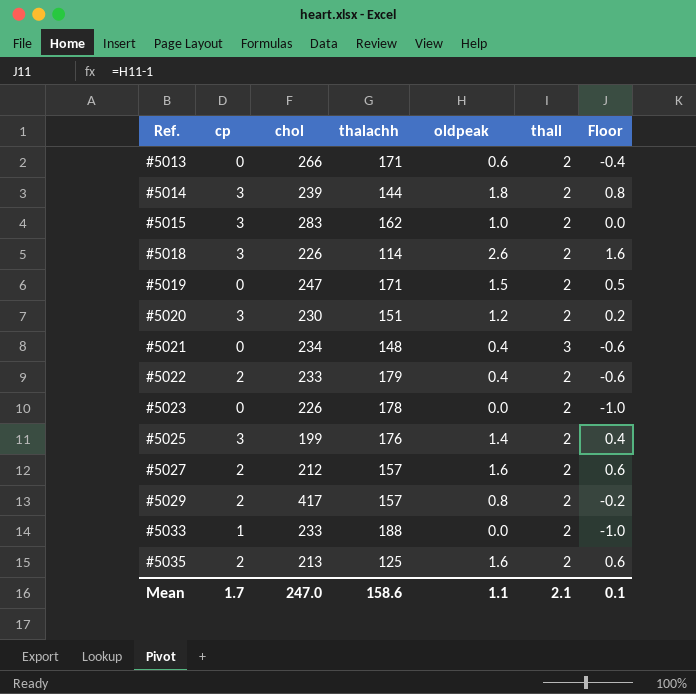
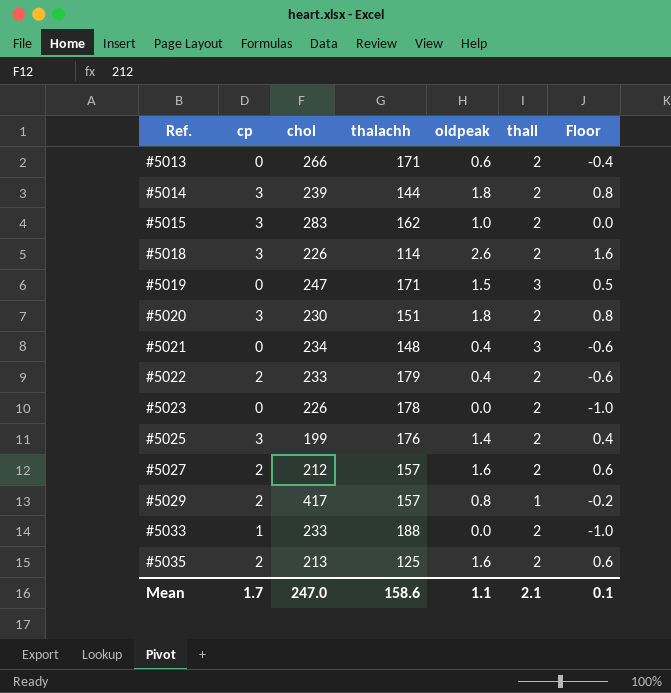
#5019 | thall: 2 -> 3
#5020 | oldpeak: 1.2 -> 1.8
#5020 | Floor: 0.2 -> 0.8
#5029 | thall: 2 -> 1

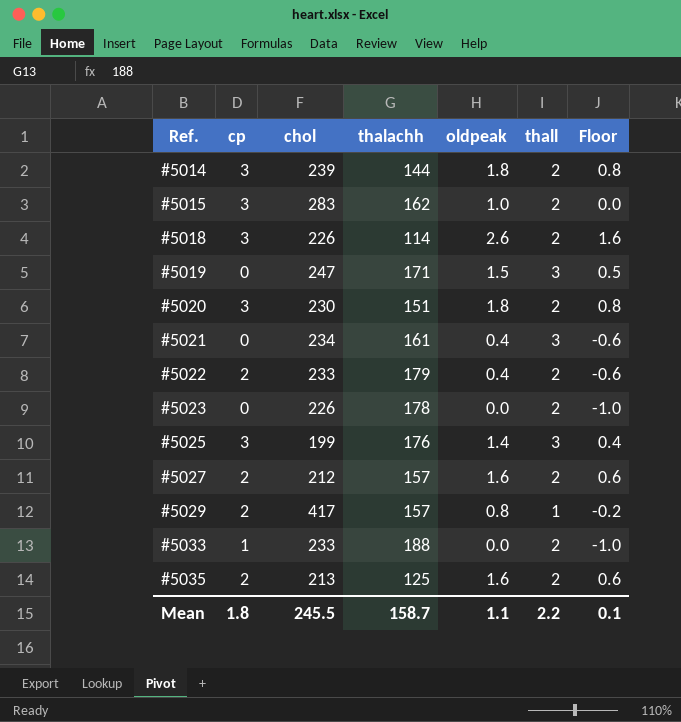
row #5013: 0 | 266 | 171 | 0.6 | 2 | -0.4 -> none
#5021 | thalachh: 148 -> 161
#5025 | thall: 2 -> 3
Mean | cp: 1.7 -> 1.8
Mean | chol: 247.0 -> 245.5
Mean | thalachh: 158.6 -> 158.7
Mean | thall: 2.1 -> 2.2

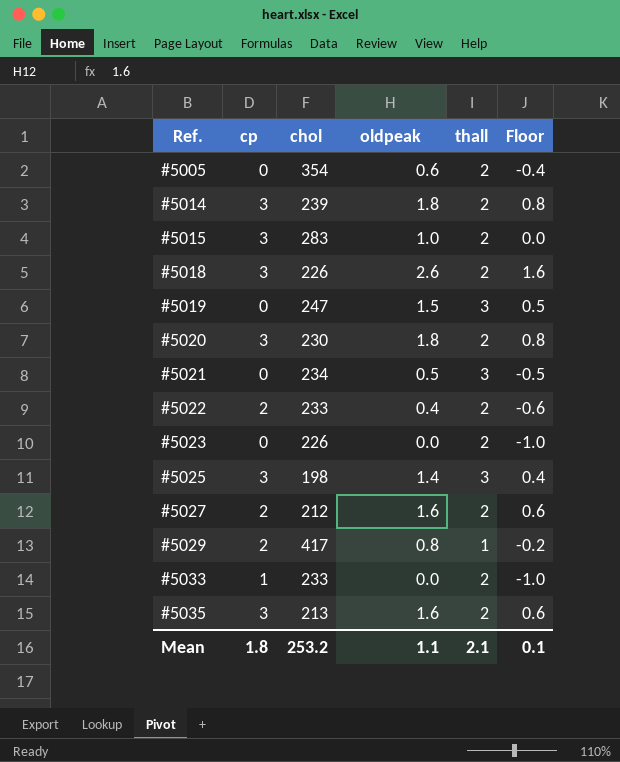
column thalachh | position: 4 -> none
row #5005: none -> 0 | 354 | 0.6 | 2 | -0.4
#5021 | oldpeak: 0.4 -> 0.5
#5021 | Floor: -0.6 -> -0.5
#5025 | chol: 199 -> 198
#5035 | cp: 2 -> 3
Mean | chol: 245.5 -> 253.2
Mean | thall: 2.2 -> 2.1

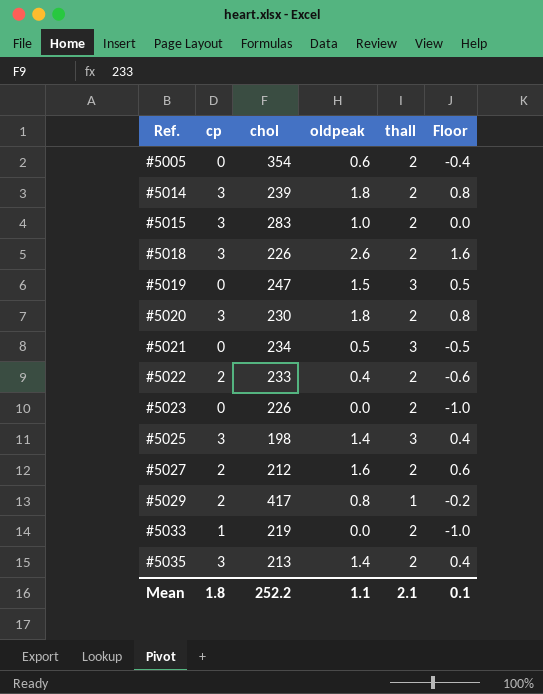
#5033 | chol: 233 -> 219
#5035 | oldpeak: 1.6 -> 1.4
#5035 | Floor: 0.6 -> 0.4
Mean | chol: 253.2 -> 252.2

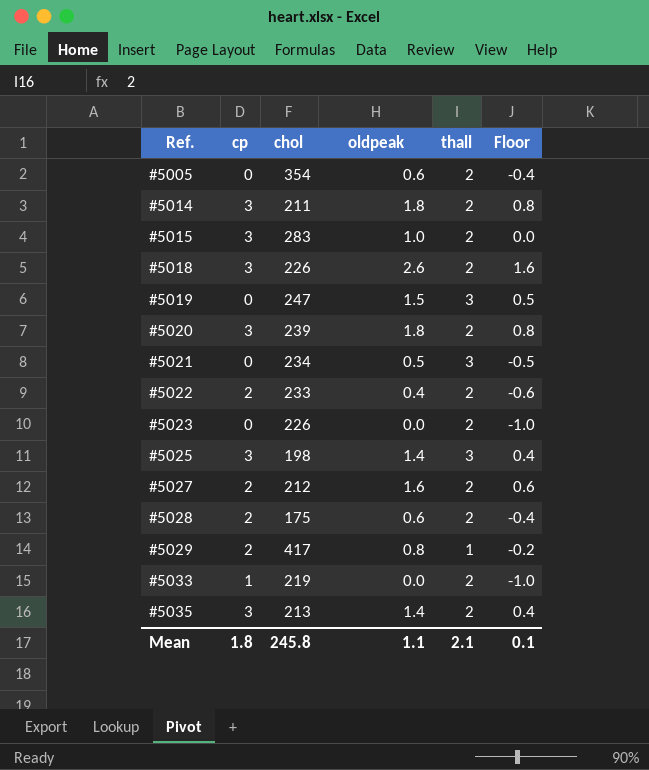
#5014 | chol: 239 -> 211
#5020 | chol: 230 -> 239
row #5028: none -> 2 | 175 | 0.6 | 2 | -0.4
Mean | chol: 252.2 -> 245.8

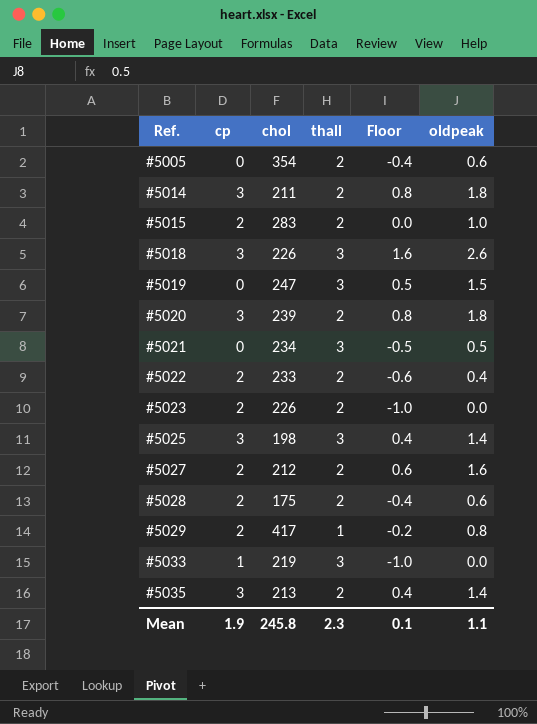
column oldpeak | position: 4 -> 6
#5015 | cp: 3 -> 2
#5018 | thall: 2 -> 3
#5023 | cp: 0 -> 2
#5033 | thall: 2 -> 3
Mean | cp: 1.8 -> 1.9
Mean | thall: 2.1 -> 2.3

